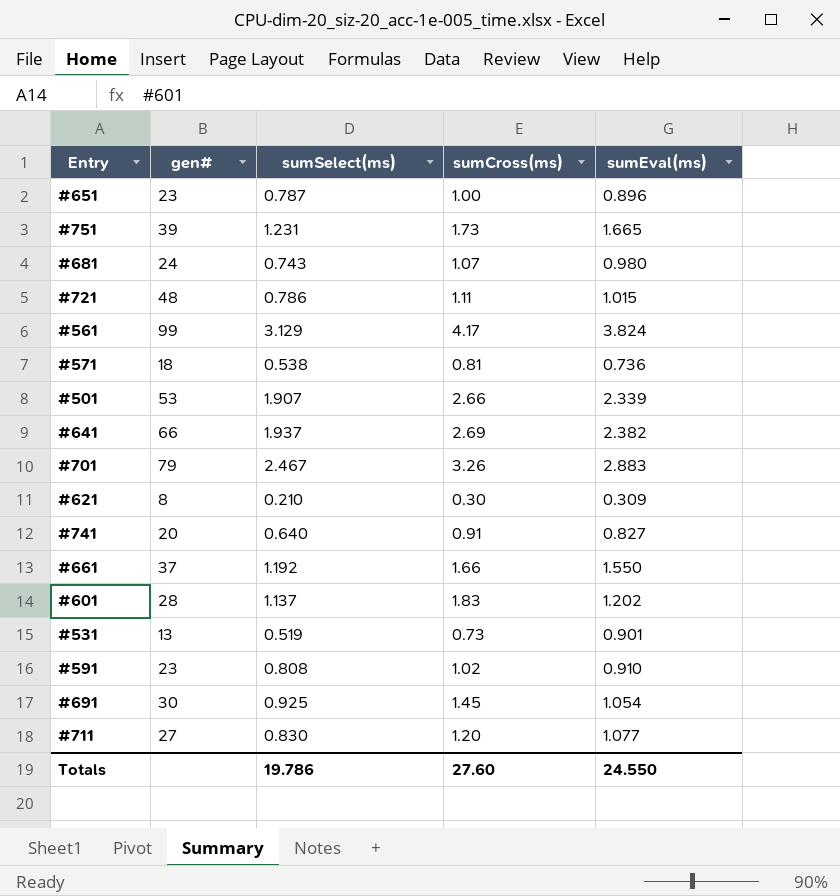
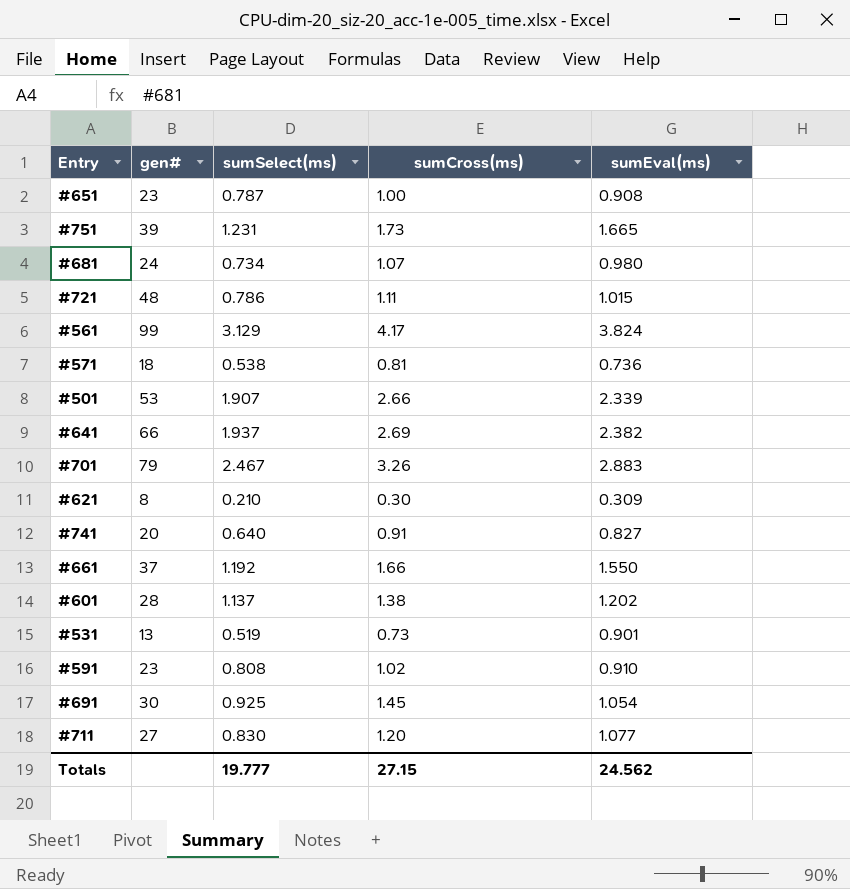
#651 | sumEval(ms): 0.896 -> 0.908
#681 | sumSelect(ms): 0.743 -> 0.734
#601 | sumCross(ms): 1.83 -> 1.38
Totals | sumSelect(ms): 19.786 -> 19.777
Totals | sumCross(ms): 27.60 -> 27.15
Totals | sumEval(ms): 24.550 -> 24.562

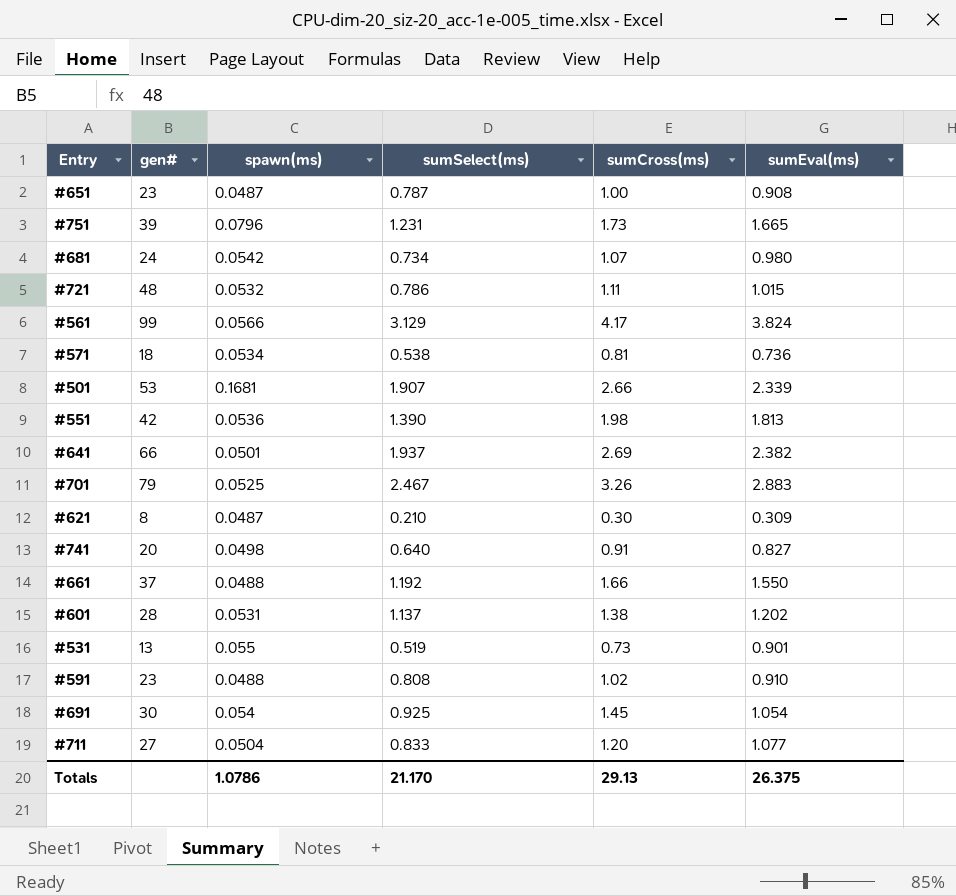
column spawn(ms) | position: none -> 3
row #551: none -> 42 | 0.0536 | 1.390 | 1.98 | 1.813
#711 | sumSelect(ms): 0.830 -> 0.833
Totals | sumSelect(ms): 19.777 -> 21.170
Totals | sumCross(ms): 27.15 -> 29.13
Totals | sumEval(ms): 24.562 -> 26.375

